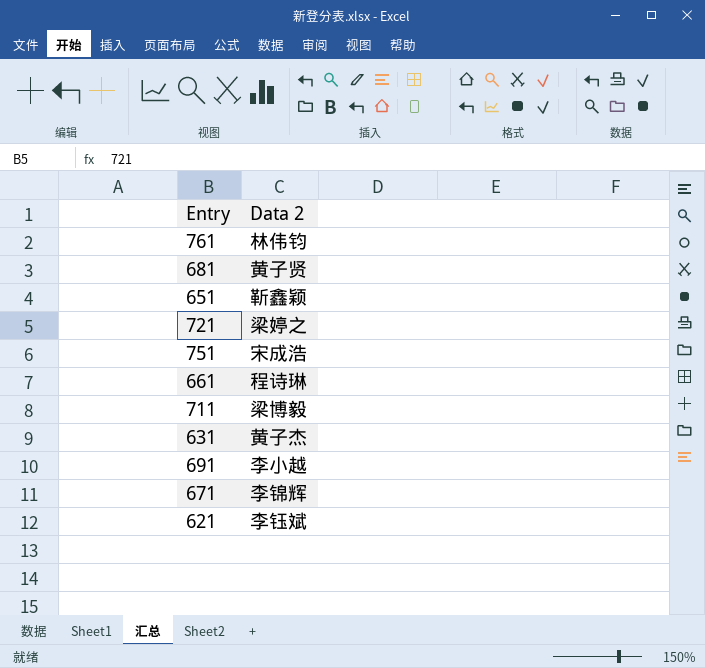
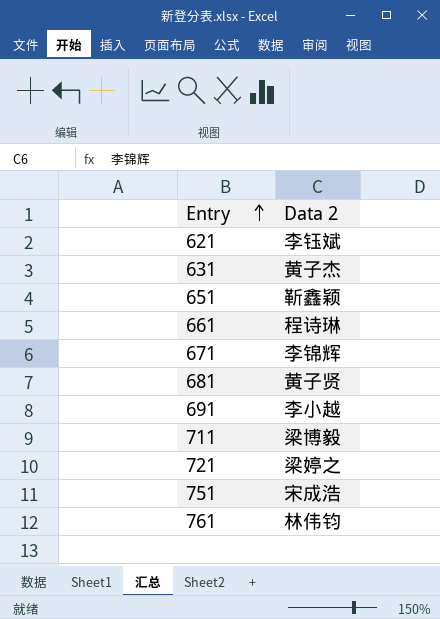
row order: none -> Entry ascending

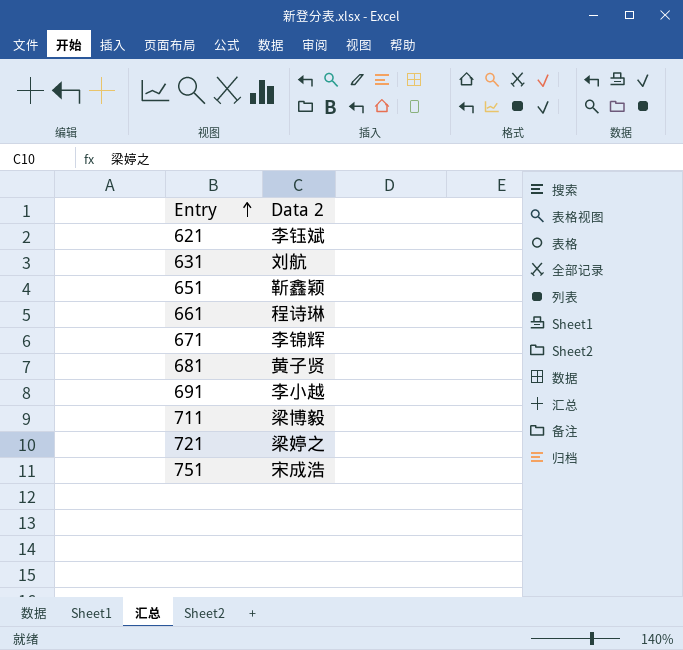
row 761: 林伟钧 -> none
631 | Data 2: 黄子杰 -> 刘航

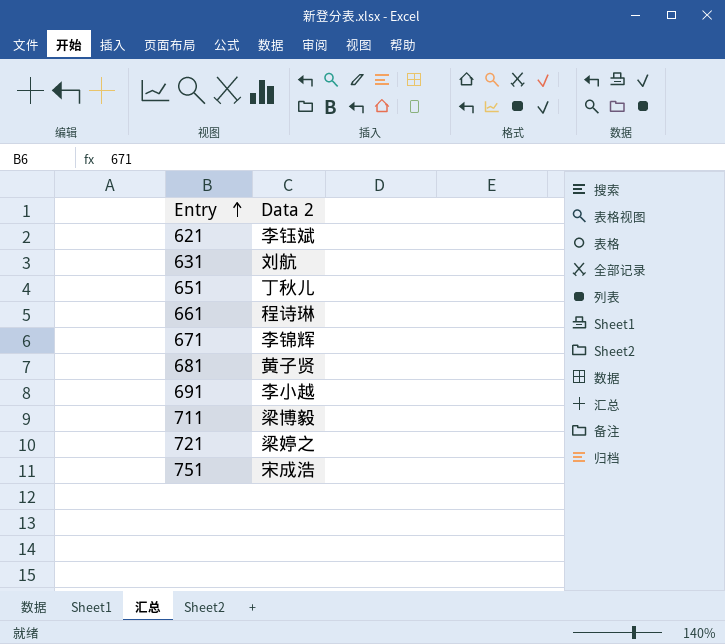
651 | Data 2: 靳鑫颖 -> 丁秋儿

